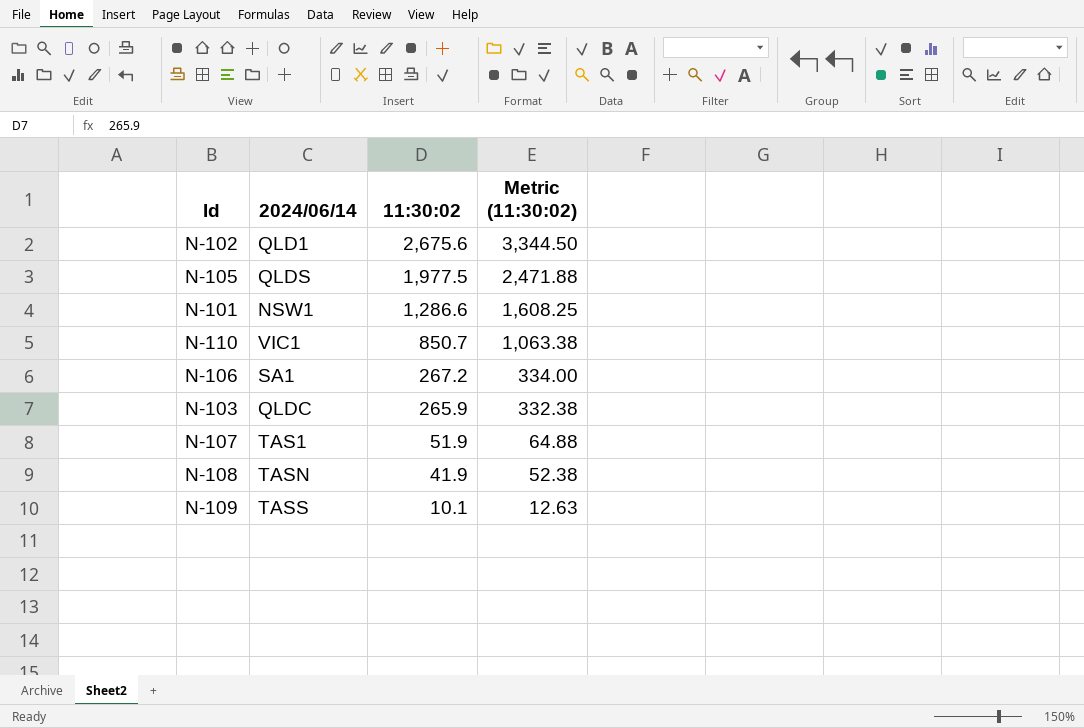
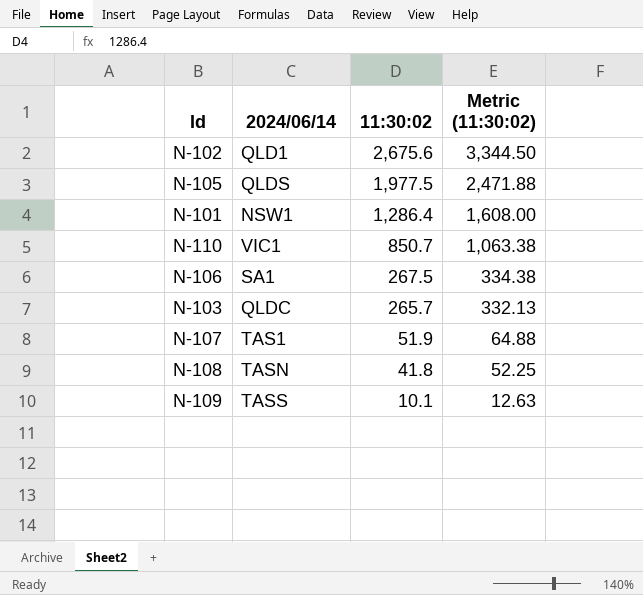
N-101 | 11:30:02: 1,286.6 -> 1,286.4
N-101 | Metric (11:30:02): 1,608.25 -> 1,608.00
N-106 | 11:30:02: 267.2 -> 267.5
N-106 | Metric (11:30:02): 334.00 -> 334.38
N-103 | 11:30:02: 265.9 -> 265.7
N-103 | Metric (11:30:02): 332.38 -> 332.13
N-108 | 11:30:02: 41.9 -> 41.8
N-108 | Metric (11:30:02): 52.38 -> 52.25

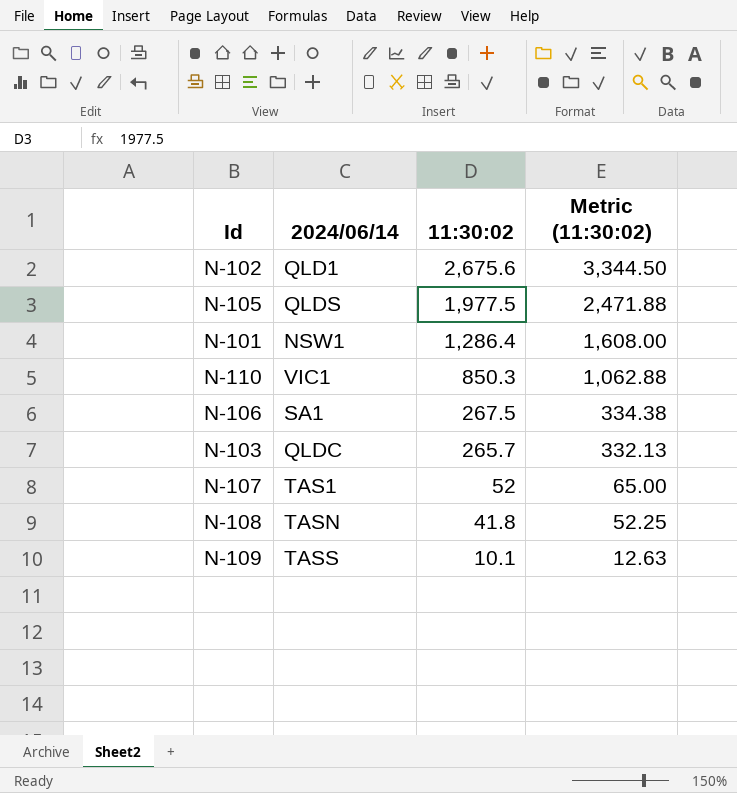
N-110 | 11:30:02: 850.7 -> 850.3
N-110 | Metric (11:30:02): 1,063.38 -> 1,062.88
N-107 | 11:30:02: 51.9 -> 52
N-107 | Metric (11:30:02): 64.88 -> 65.00

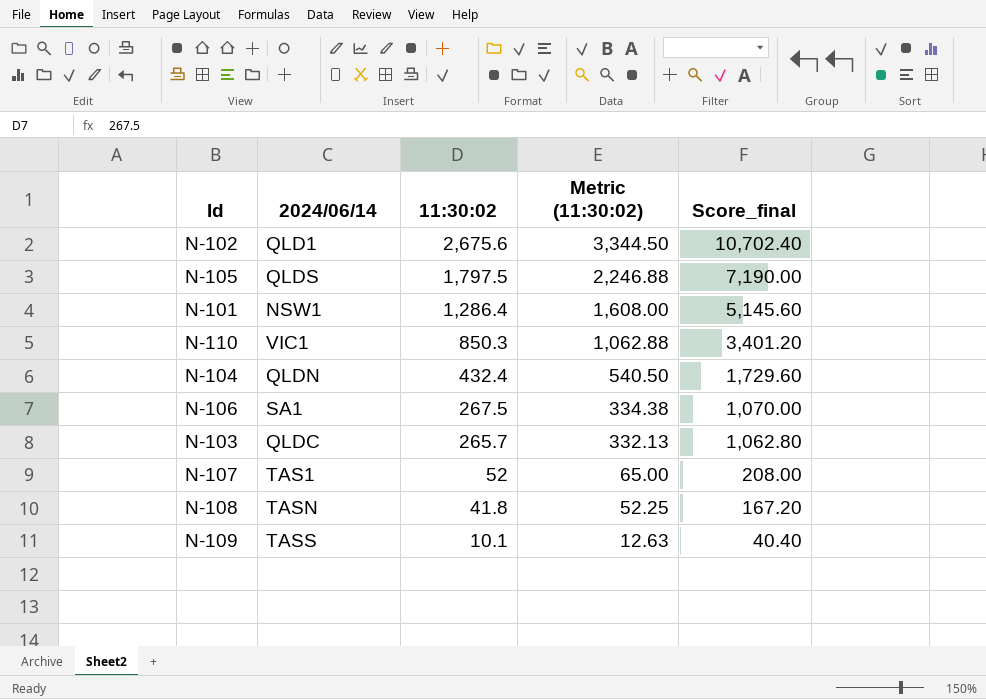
column Score_final | formula: none -> [11:30:02] * 4
N-105 | 11:30:02: 1,977.5 -> 1,797.5
N-105 | Metric (11:30:02): 2,471.88 -> 2,246.88
row N-104: none -> QLDN | 432.4 | 540.50 | 1,729.60

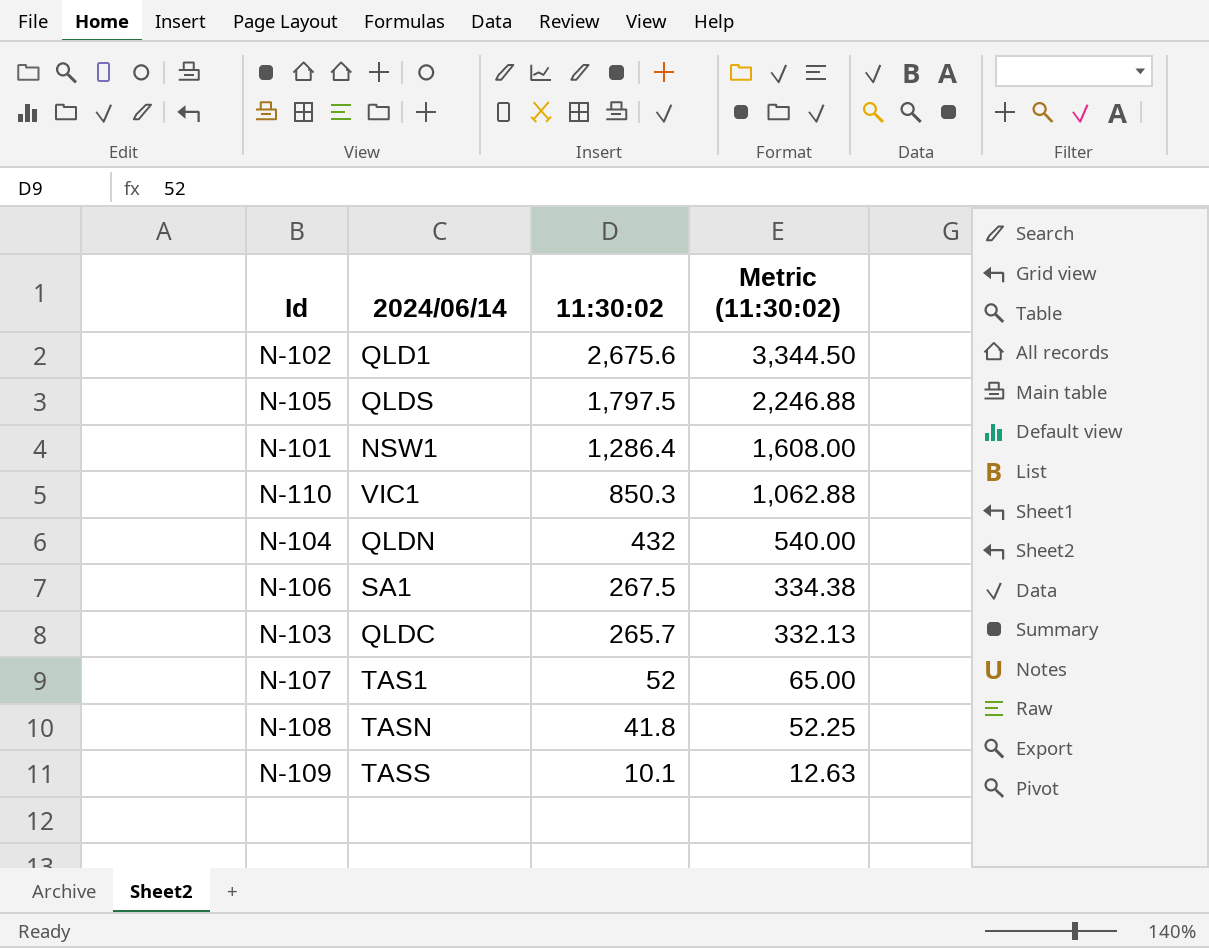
column Score_final | formula: [11:30:02] * 4 -> none
N-104 | 11:30:02: 432.4 -> 432
N-104 | Metric (11:30:02): 540.50 -> 540.00

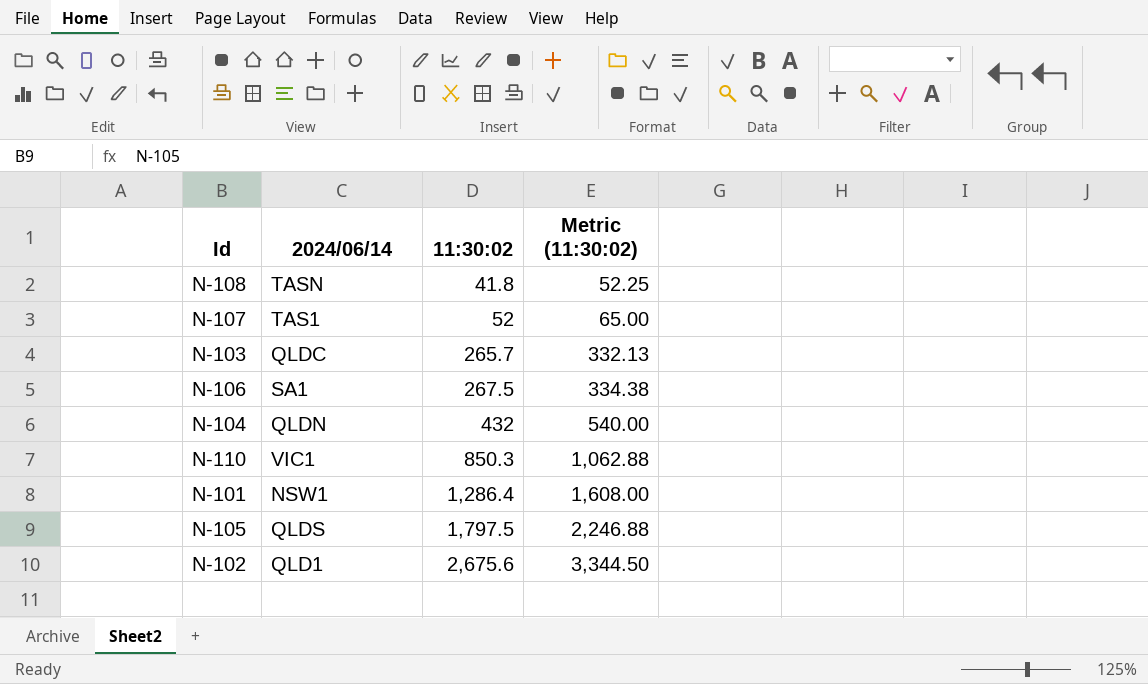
row order: 11:30:02 descending -> 11:30:02 ascending
row N-109: TASS | 10.1 | 12.63 -> none

